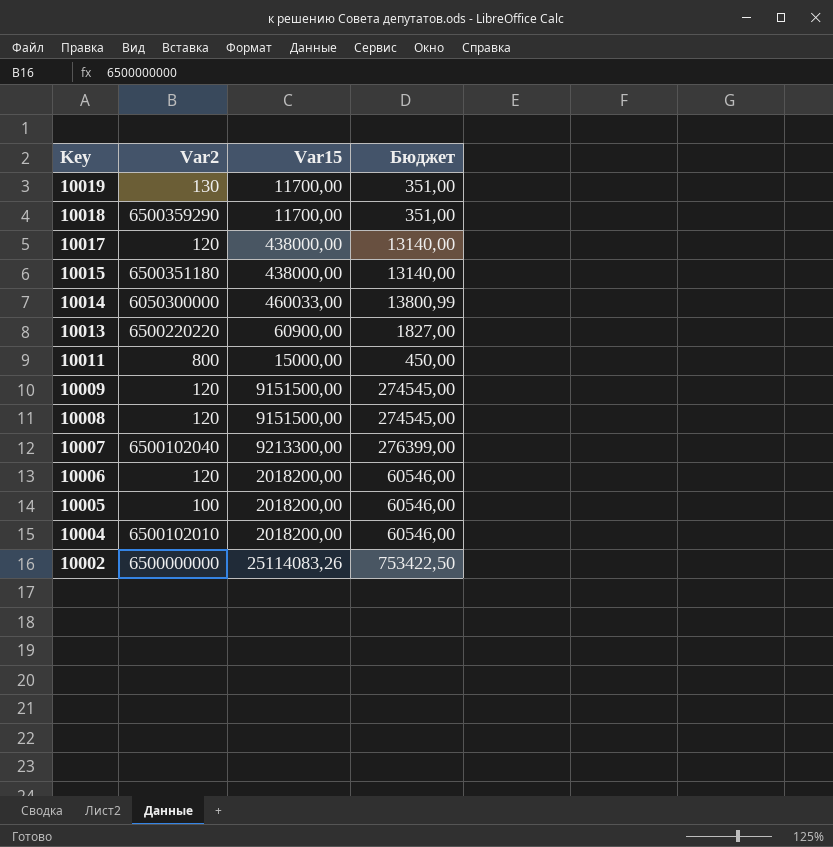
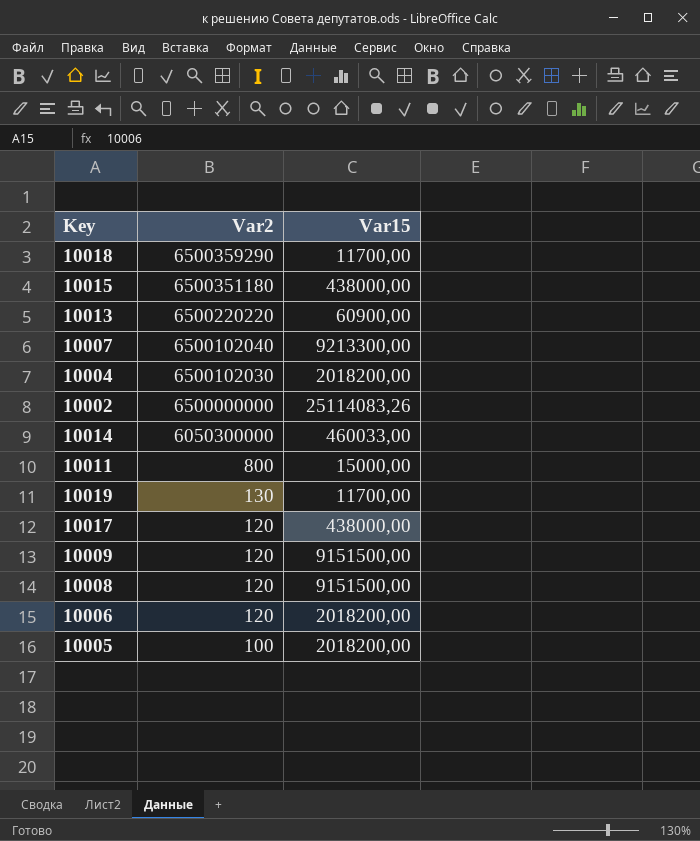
row order: Key descending -> Var2 descending
column Бюджет | formula: [Var15] * 0,03 -> none
10004 | Var2: 6500102010 -> 6500102030

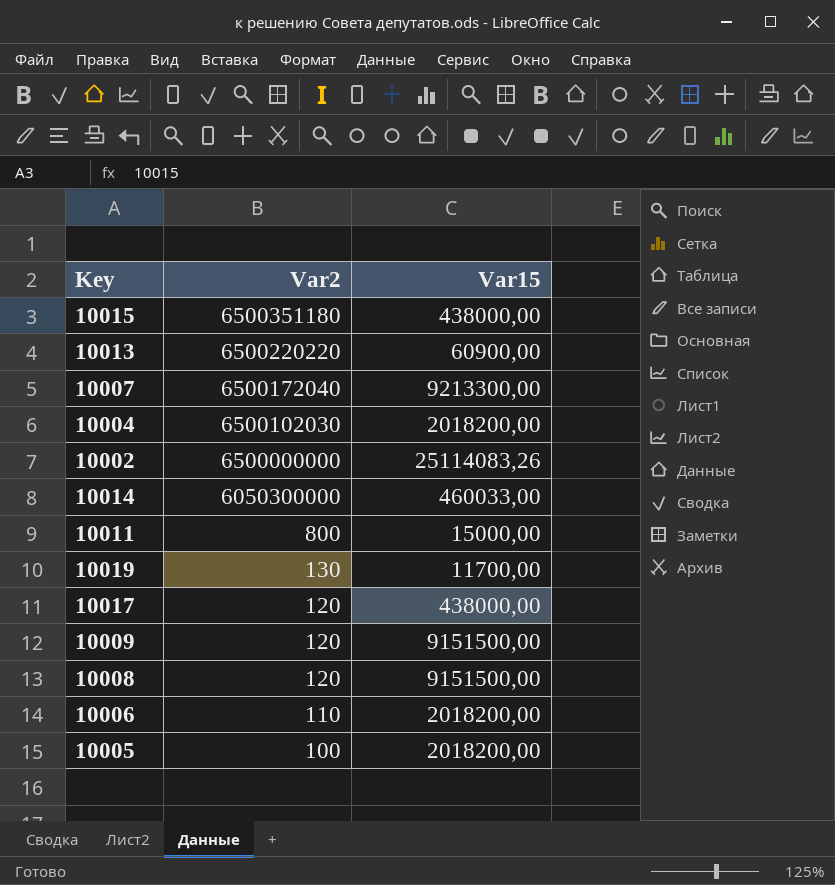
row 10018: 6500359290 | 11700,00 -> none
10007 | Var2: 6500102040 -> 6500172040
10006 | Var2: 120 -> 110

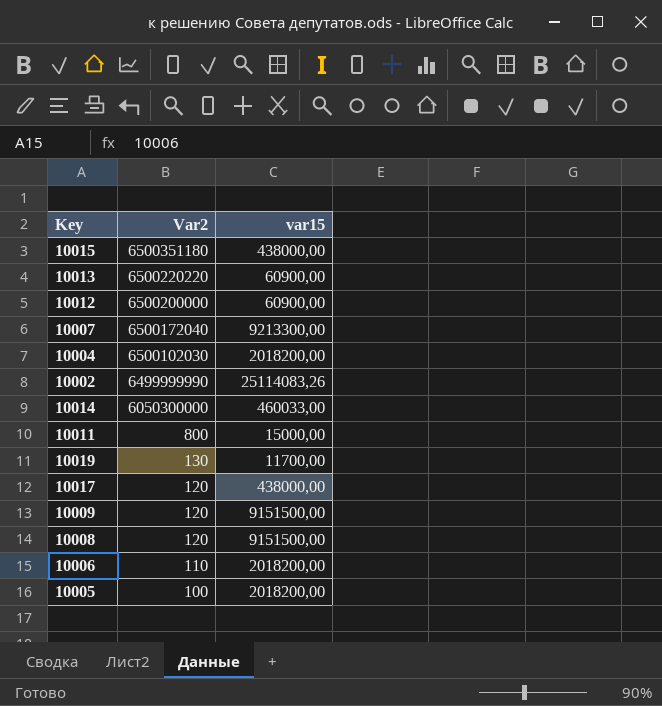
column name: Var15 -> var15
row 10012: none -> 6500200000 | 60900,00
10002 | Var2: 6500000000 -> 6499999990

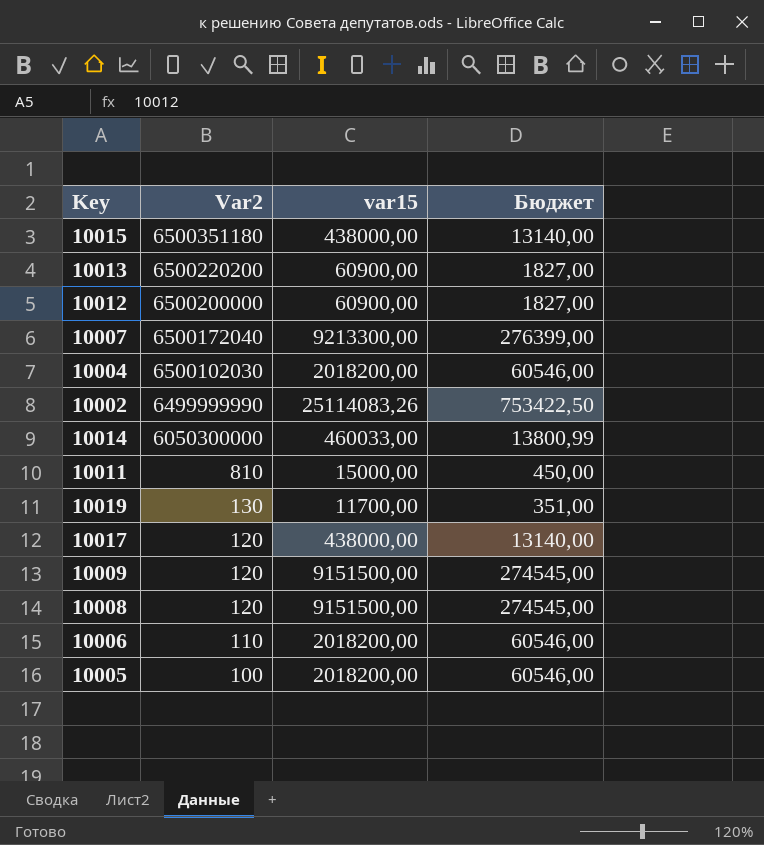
column Бюджет | formula: none -> [var15] * 0,03
10013 | Var2: 6500220220 -> 6500220200
10011 | Var2: 800 -> 810

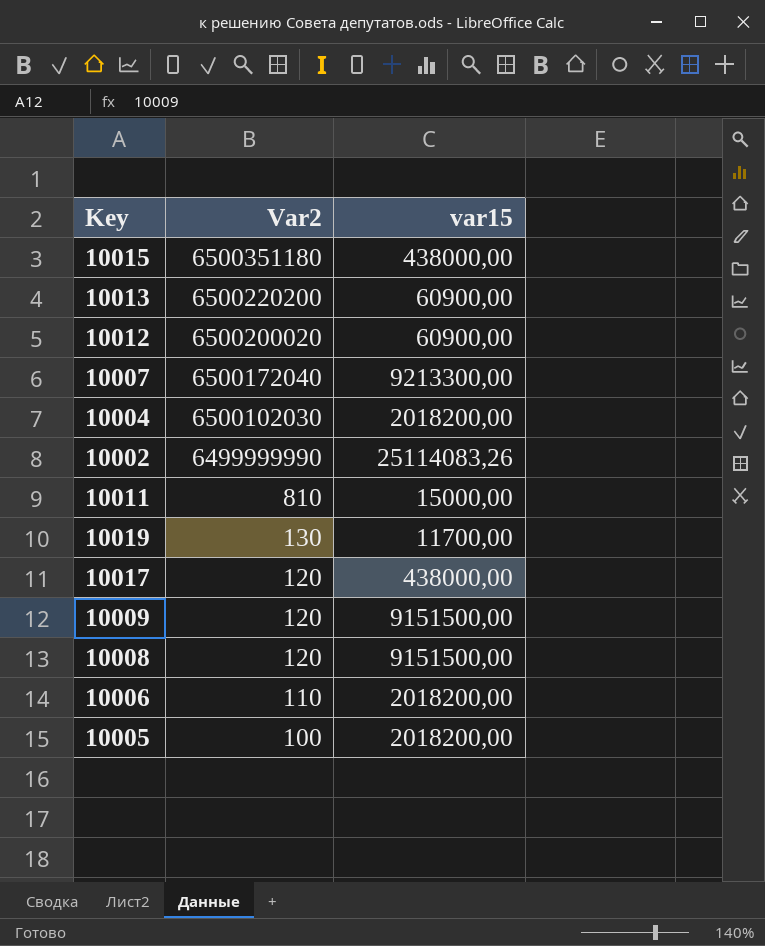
column Бюджет | formula: [var15] * 0,03 -> none
row 10014: 6050300000 | 460033,00 | 13800,99 -> none
10012 | Var2: 6500200000 -> 6500200020

